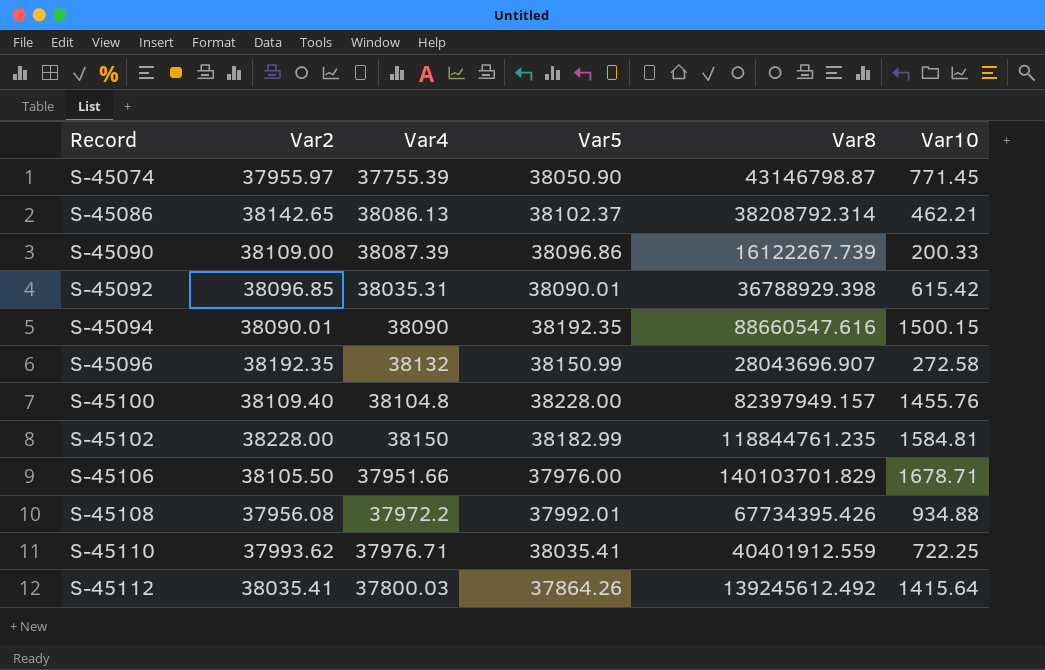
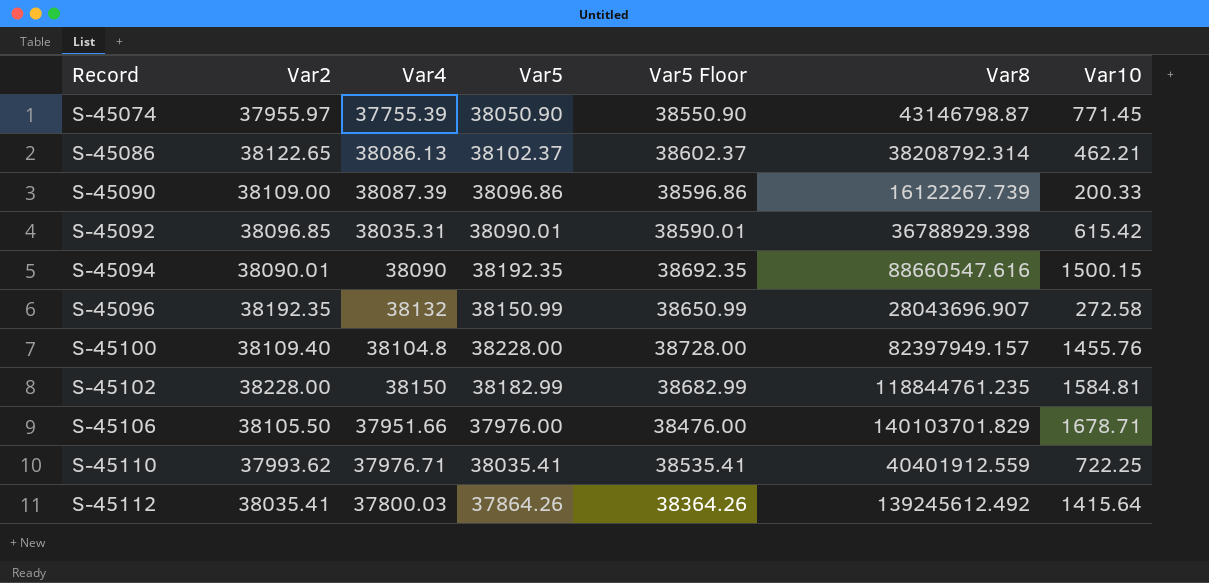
column Var5 Floor | formula: none -> [Var5] + 500
row S-45108: 37956.08 | 37972.2 | 37992.01 | 67734395.426 | 934.88 -> none
S-45086 | Var2: 38142.65 -> 38122.65

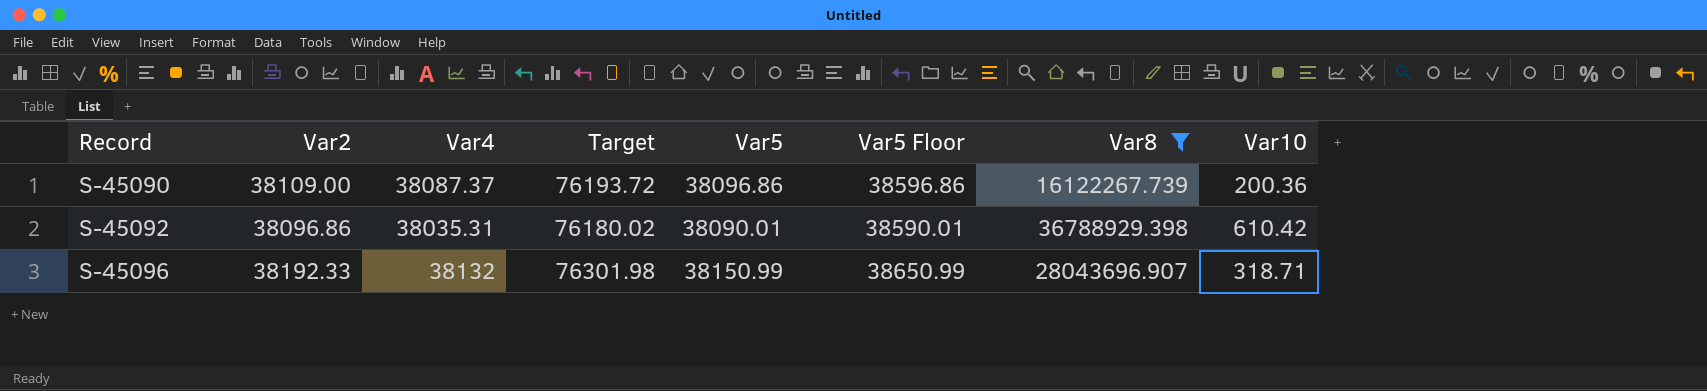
filter: none -> Var8 <= 36788929.398
column Target | formula: none -> [Var5] * 2
S-45090 | Var4: 38087.39 -> 38087.37
S-45090 | Var10: 200.33 -> 200.36
S-45092 | Var2: 38096.85 -> 38096.86
S-45092 | Var10: 615.42 -> 610.42
S-45096 | Var2: 38192.35 -> 38192.33
S-45096 | Var10: 272.58 -> 318.71

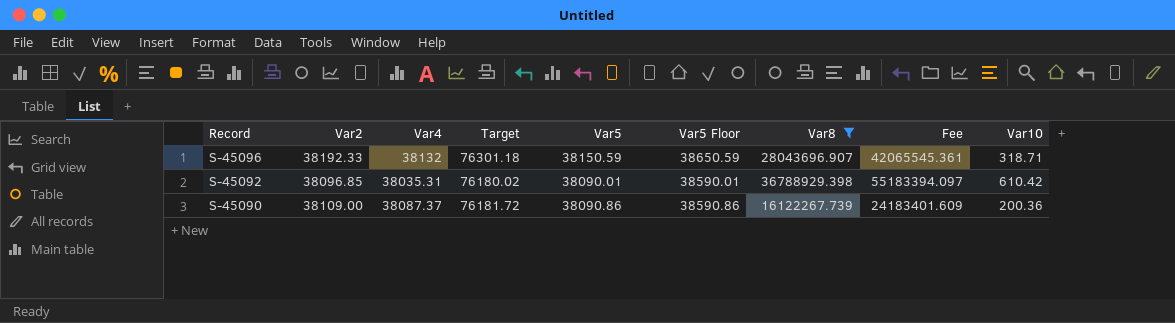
row order: Record ascending -> Record descending
column Fee | formula: none -> [Var8] * 1.5
S-45096 | Target: 76301.98 -> 76301.18
S-45096 | Var5: 38150.99 -> 38150.59
S-45096 | Var5 Floor: 38650.99 -> 38650.59
S-45092 | Var2: 38096.86 -> 38096.85
S-45090 | Target: 76193.72 -> 76181.72
S-45090 | Var5: 38096.86 -> 38090.86
S-45090 | Var5 Floor: 38596.86 -> 38590.86

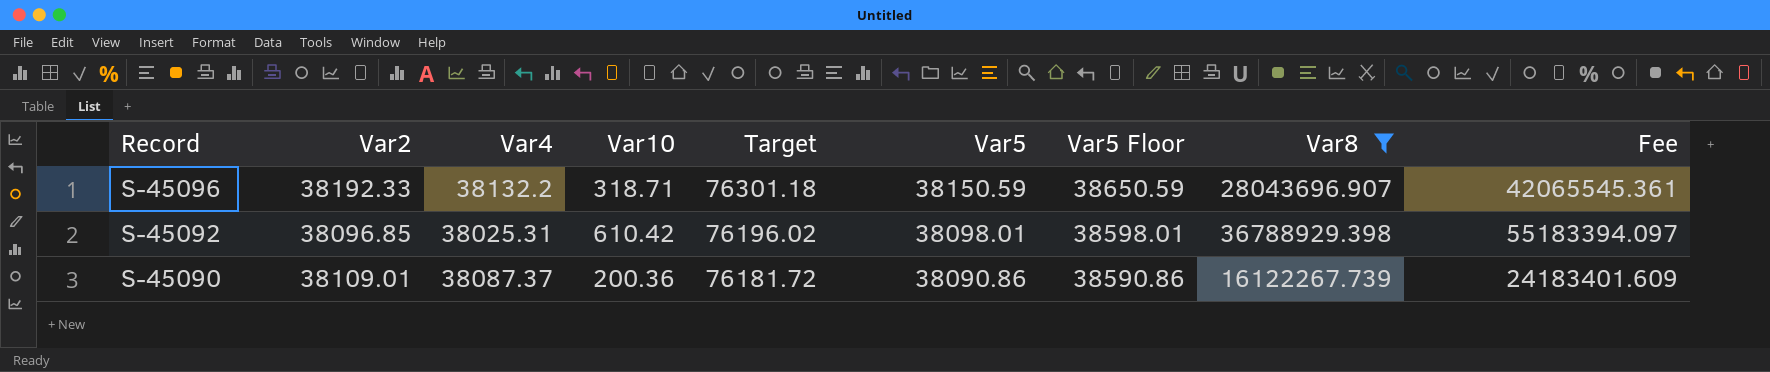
column Var10 | position: 9 -> 4
S-45096 | Var4: 38132 -> 38132.2
S-45092 | Var4: 38035.31 -> 38025.31
S-45092 | Target: 76180.02 -> 76196.02
S-45092 | Var5: 38090.01 -> 38098.01
S-45092 | Var5 Floor: 38590.01 -> 38598.01
S-45090 | Var2: 38109.00 -> 38109.01

